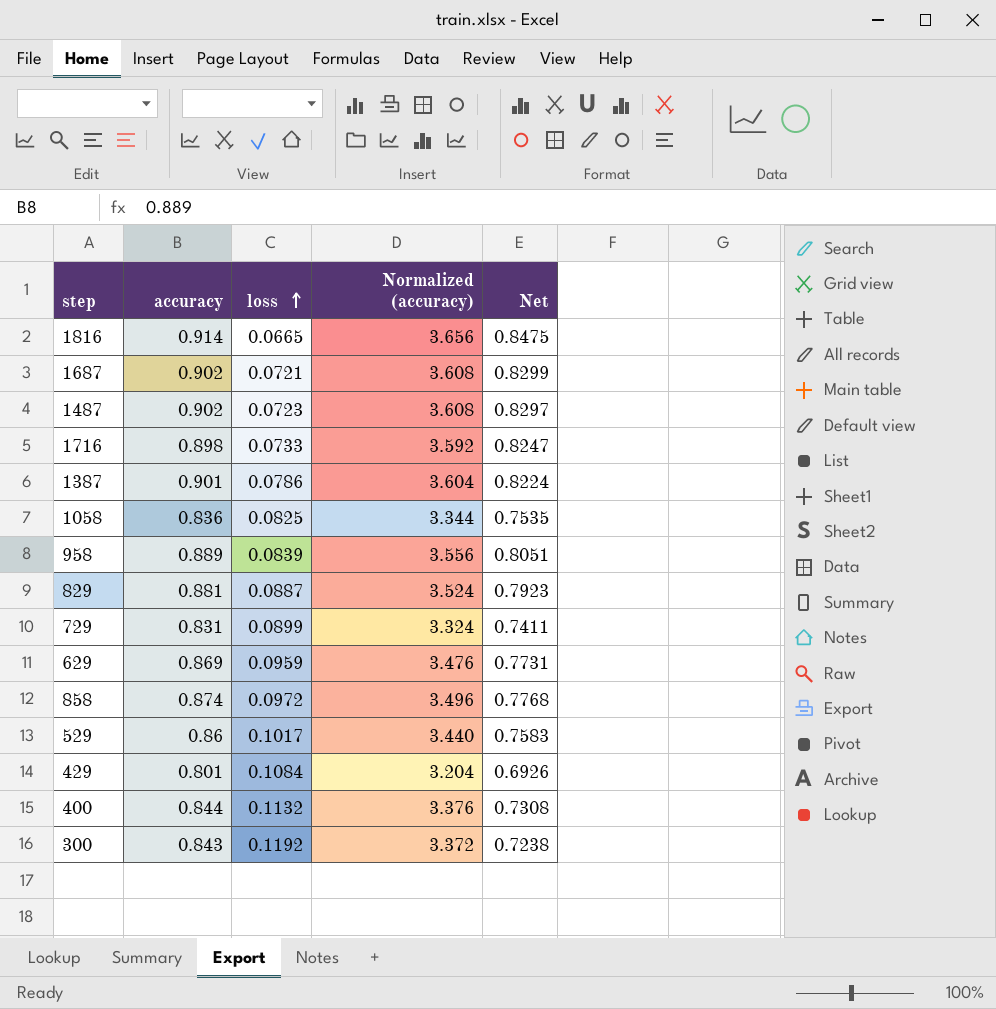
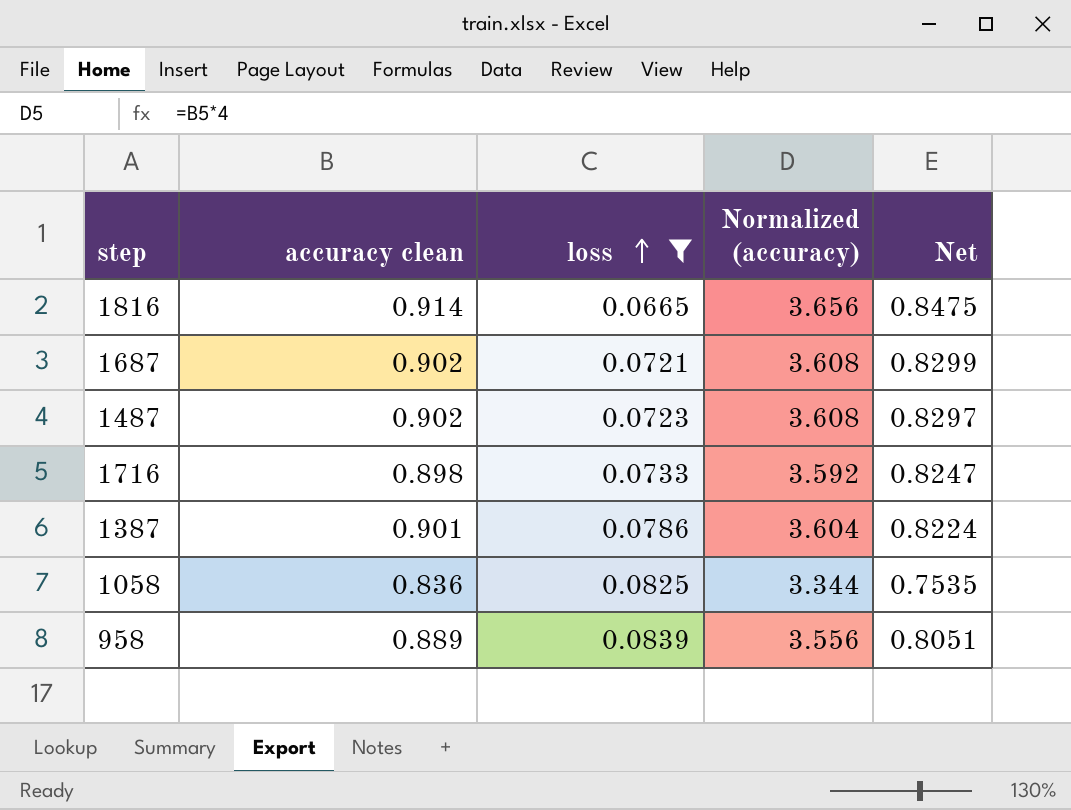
filter: none -> loss <= 0.0839
column name: accuracy -> accuracy clean

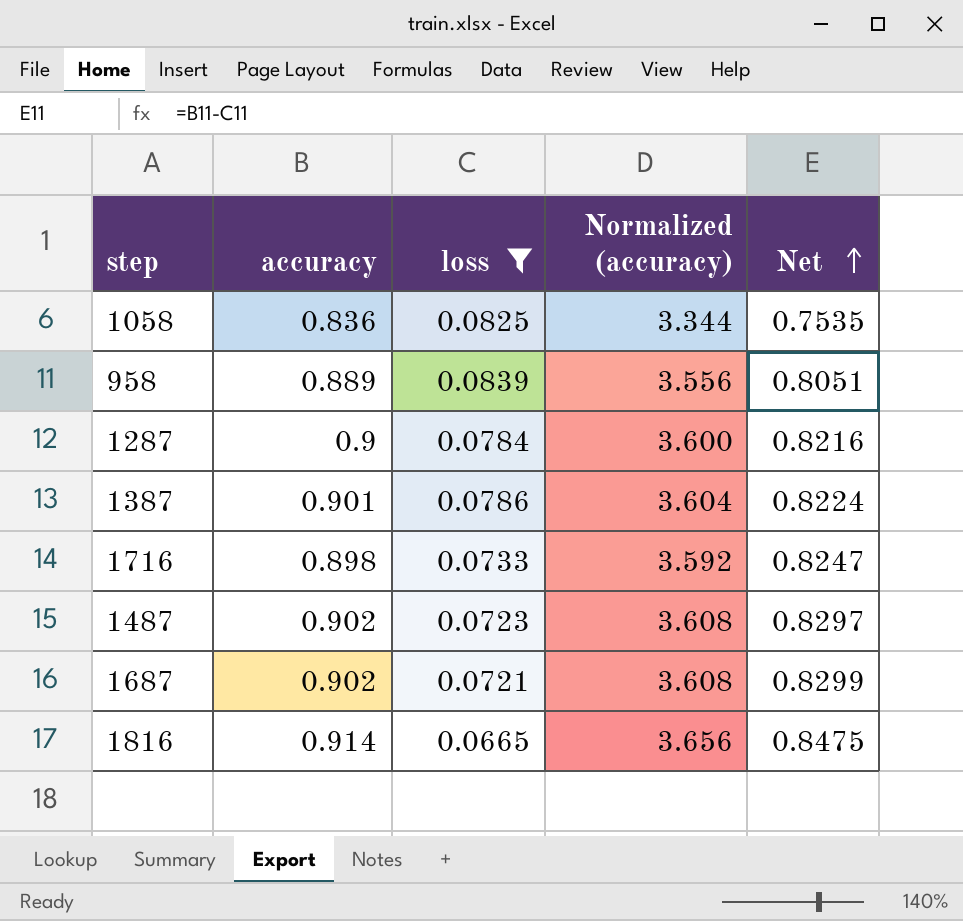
row order: loss ascending -> Net ascending
column name: accuracy clean -> accuracy
row 1287: none -> 0.9 | 0.0784 | 3.600 | 0.8216

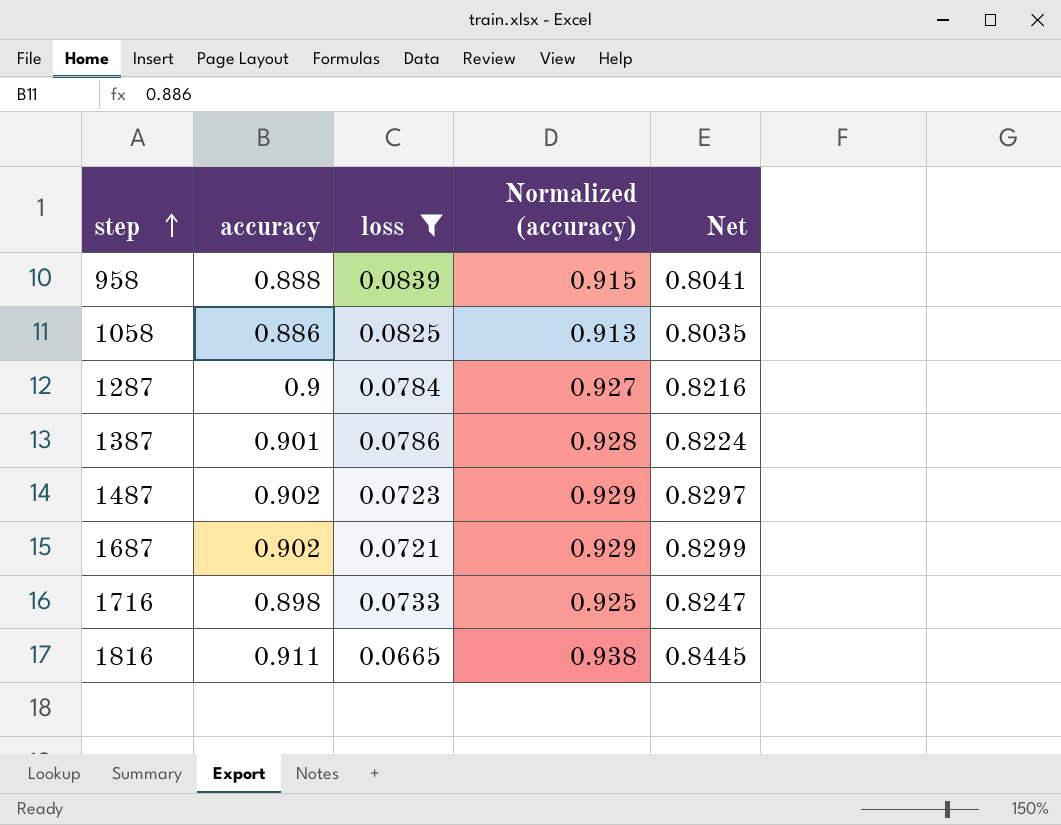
row order: Net ascending -> step ascending
column Normalized (accuracy) | formula: [accuracy] * 4 -> [accuracy] * 1.03
958 | accuracy: 0.889 -> 0.888
958 | Net: 0.8051 -> 0.8041
1058 | accuracy: 0.836 -> 0.886
1058 | Net: 0.7535 -> 0.8035
1816 | accuracy: 0.914 -> 0.911
1816 | Net: 0.8475 -> 0.8445

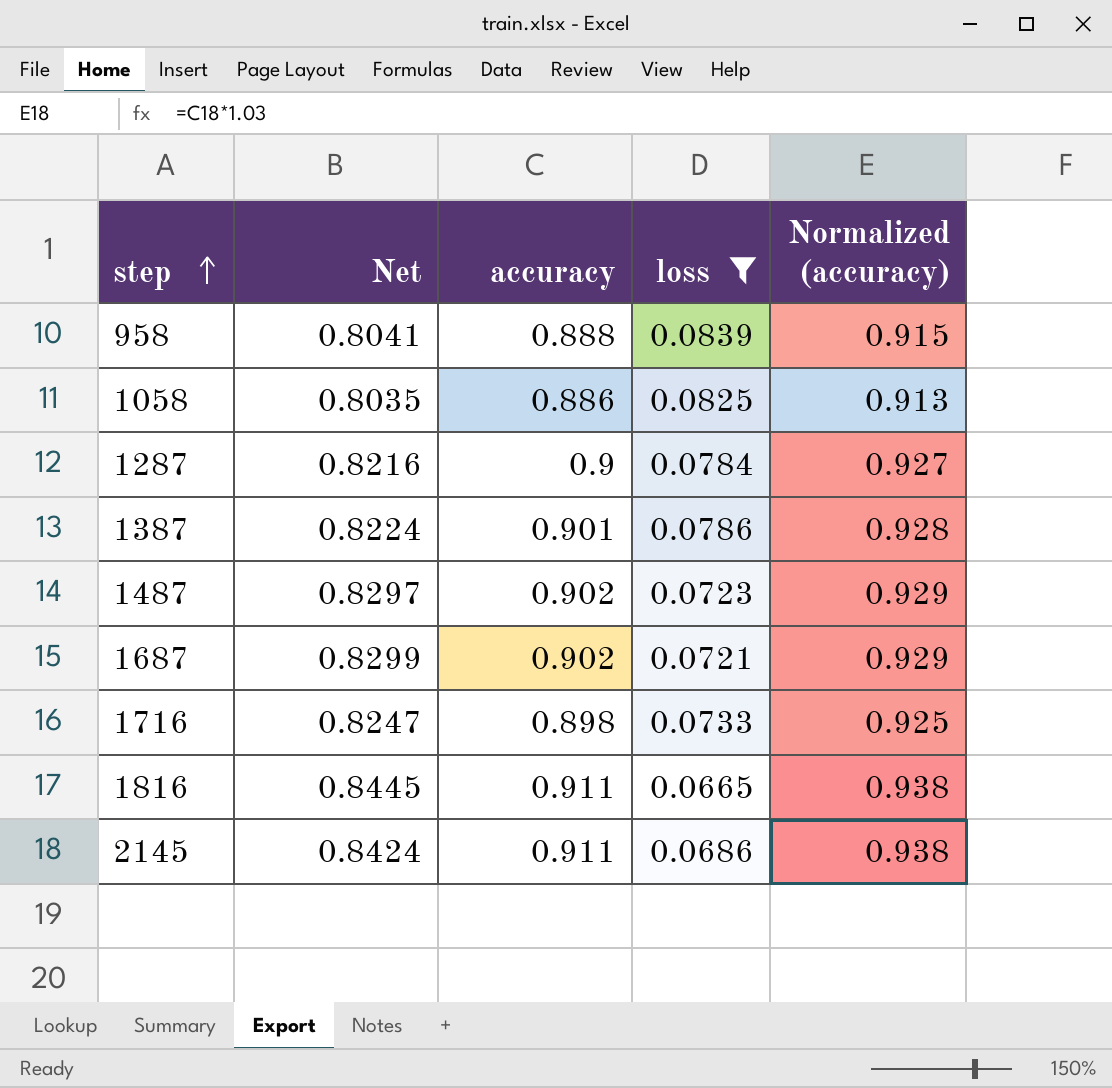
column Net | position: 5 -> 2
row 2145: none -> 0.8424 | 0.911 | 0.0686 | 0.938

